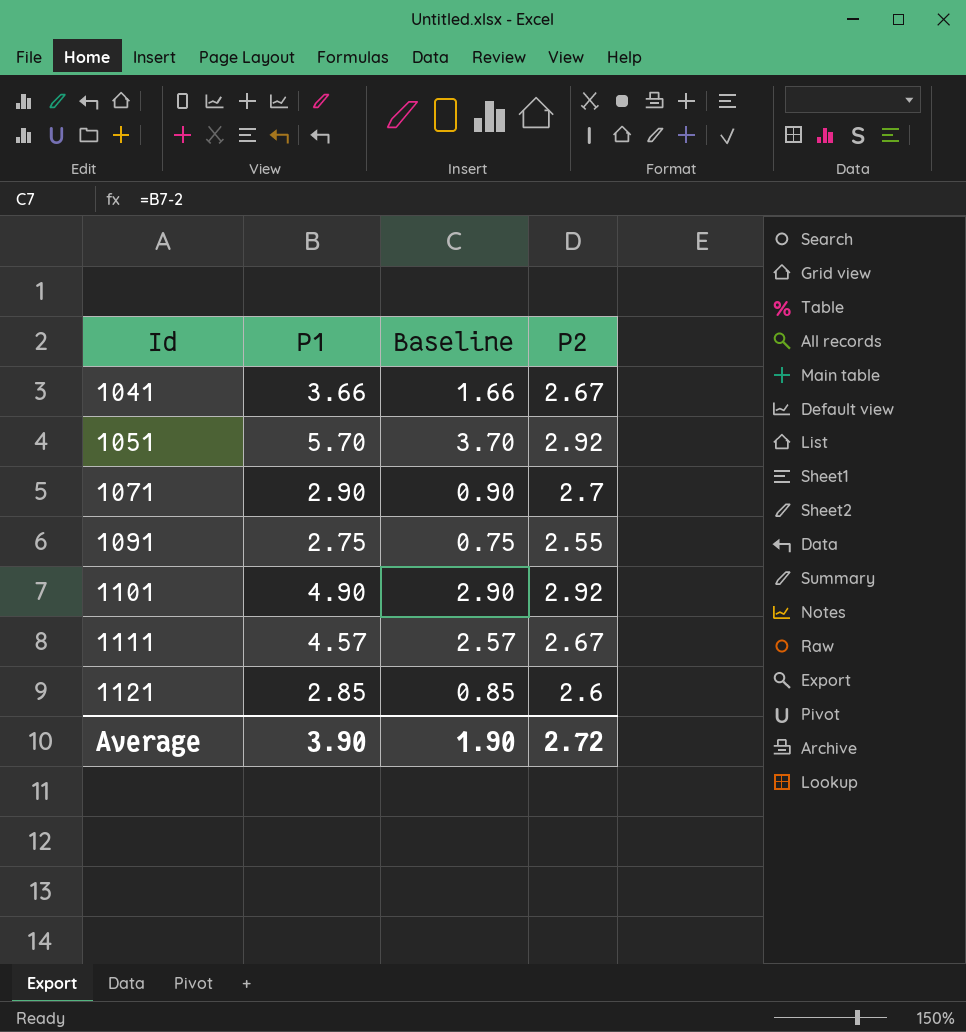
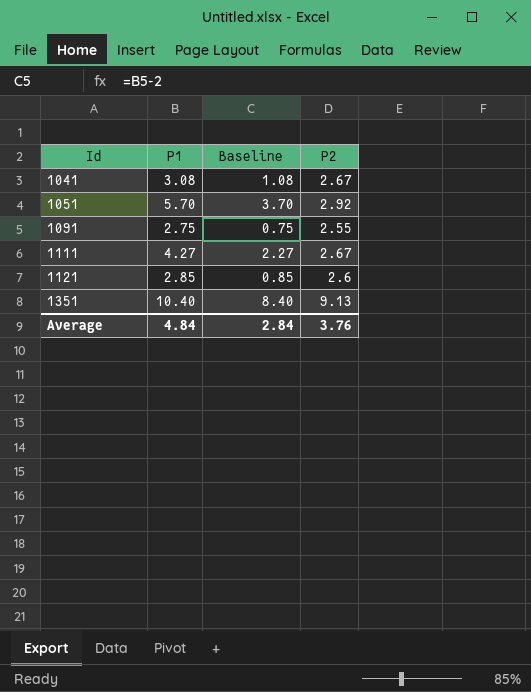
row 1071: 2.90 | 0.90 | 2.7 -> none
row 1101: 4.90 | 2.90 | 2.92 -> none
1041 | P1: 3.66 -> 3.08
1041 | Baseline: 1.66 -> 1.08
1111 | P1: 4.57 -> 4.27
1111 | Baseline: 2.57 -> 2.27
row 1351: none -> 10.40 | 8.40 | 9.13
Average | P1: 3.90 -> 4.84
Average | Baseline: 1.90 -> 2.84
Average | P2: 2.72 -> 3.76

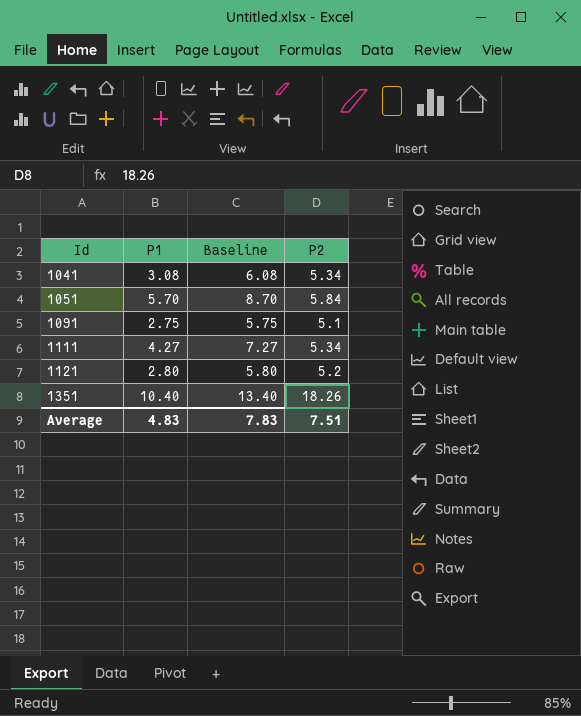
column Baseline | formula: [P1] - 2 -> [P1] + 3
1041 | P2: 2.67 -> 5.34
1051 | P2: 2.92 -> 5.84
1091 | P2: 2.55 -> 5.1
1111 | P2: 2.67 -> 5.34
1121 | P1: 2.85 -> 2.80
1121 | P2: 2.6 -> 5.2
1351 | P2: 9.13 -> 18.26
Average | P1: 4.84 -> 4.83
Average | Baseline: 2.84 -> 7.83
Average | P2: 3.76 -> 7.51

